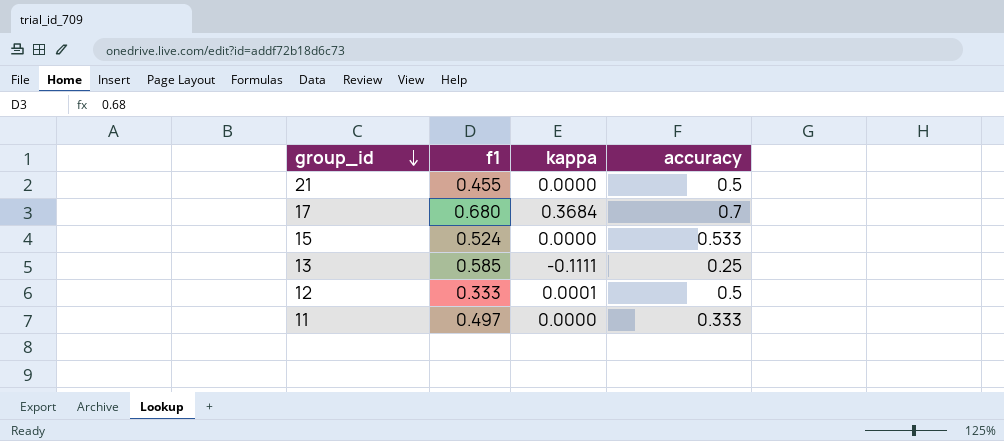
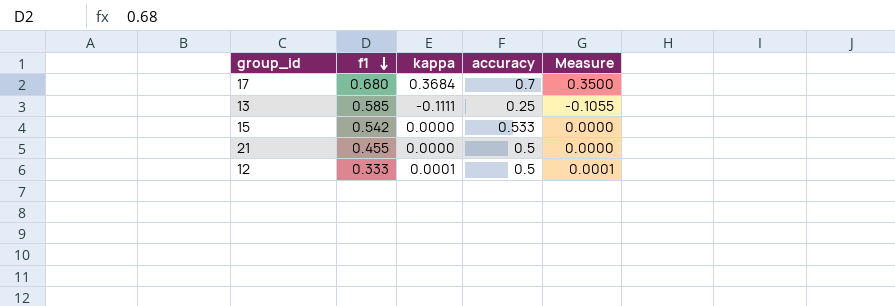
row order: group_id descending -> f1 descending
column Measure | formula: none -> [kappa] * 0.95
row 11: 0.497 | 0.0000 | 0.333 -> none
15 | f1: 0.524 -> 0.542

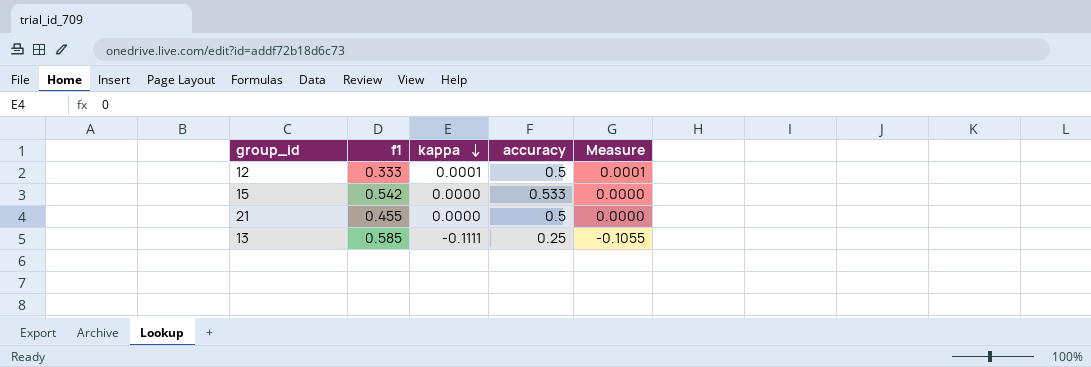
row order: f1 descending -> kappa descending
row 17: 0.680 | 0.3684 | 0.7 | 0.3500 -> none

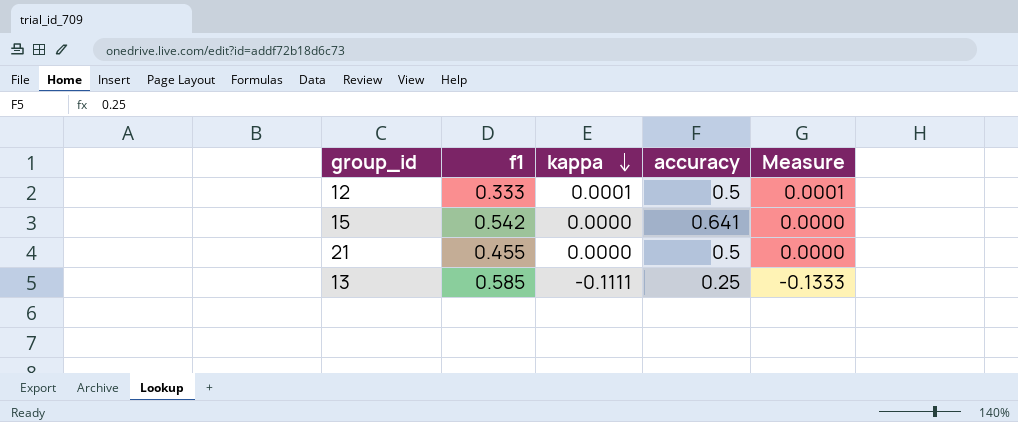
column Measure | formula: [kappa] * 0.95 -> [kappa] * 1.2
15 | accuracy: 0.533 -> 0.641

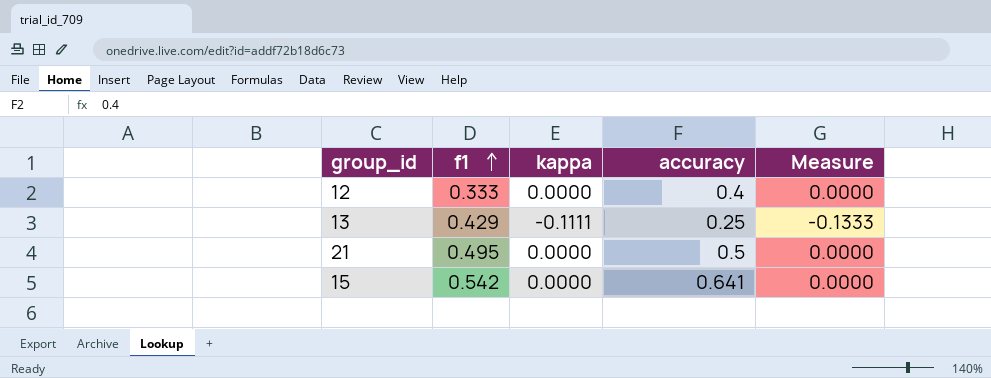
row order: kappa descending -> f1 ascending
12 | kappa: 0.0001 -> 0.0000
12 | accuracy: 0.5 -> 0.4
12 | Measure: 0.0001 -> 0.0000
13 | f1: 0.585 -> 0.429
21 | f1: 0.455 -> 0.495

